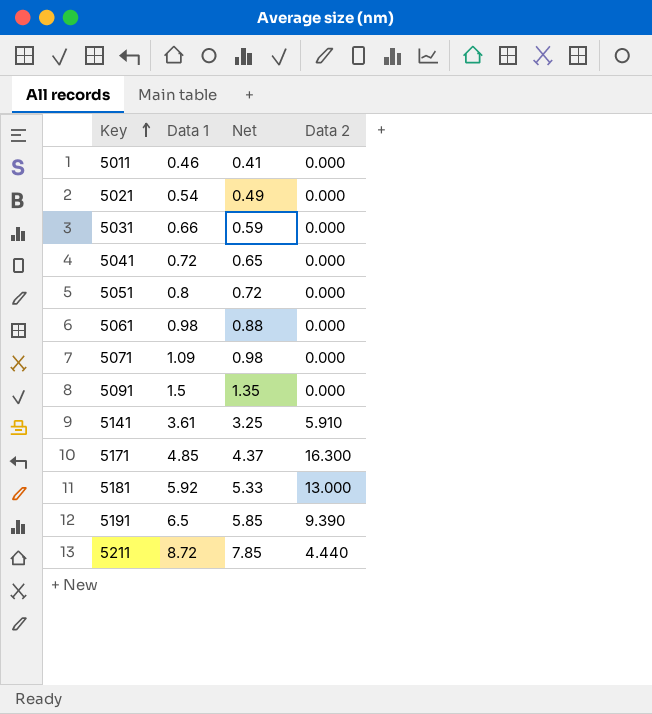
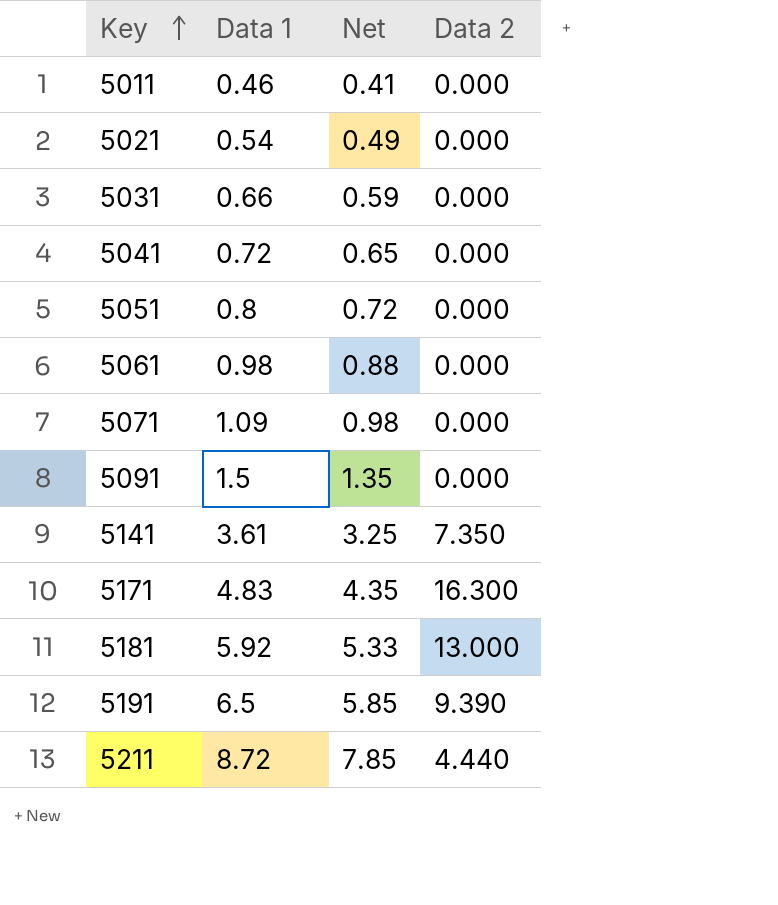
5141 | Data 2: 5.910 -> 7.350
5171 | Data 1: 4.85 -> 4.83
5171 | Net: 4.37 -> 4.35

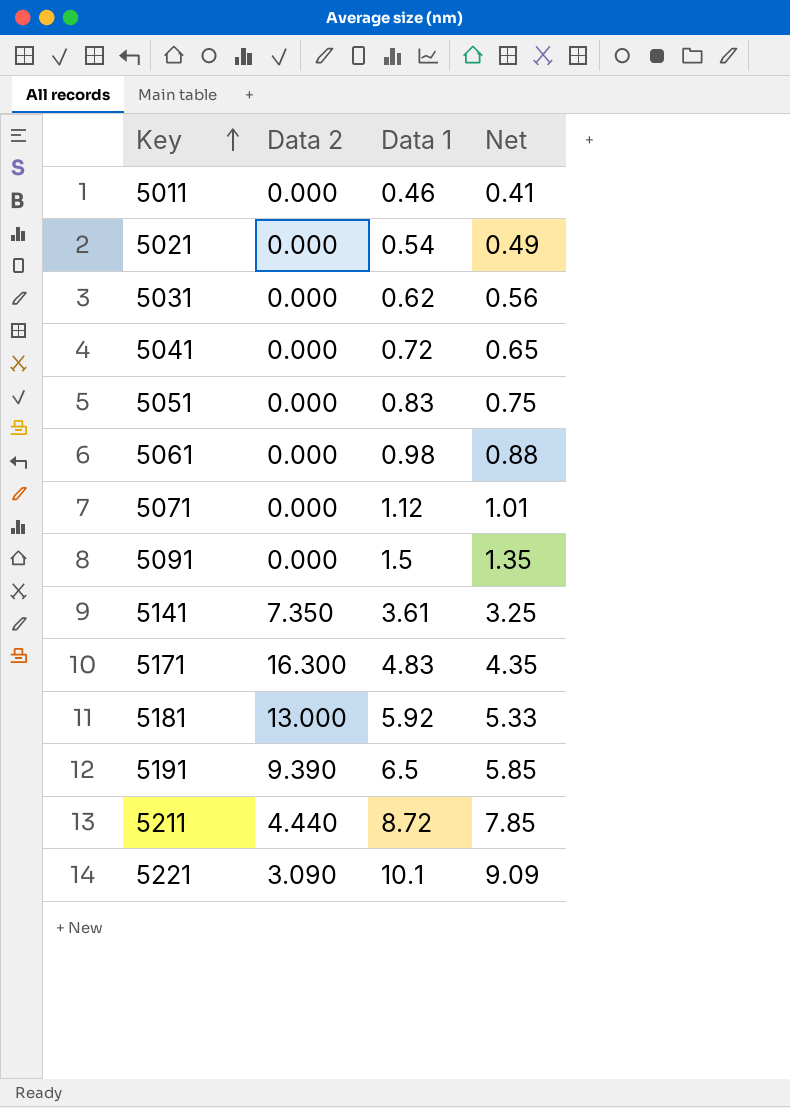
column Data 2 | position: 4 -> 2
5031 | Data 1: 0.66 -> 0.62
5031 | Net: 0.59 -> 0.56
5051 | Data 1: 0.8 -> 0.83
5051 | Net: 0.72 -> 0.75
5071 | Data 1: 1.09 -> 1.12
5071 | Net: 0.98 -> 1.01
row 5221: none -> 3.090 | 10.1 | 9.09

